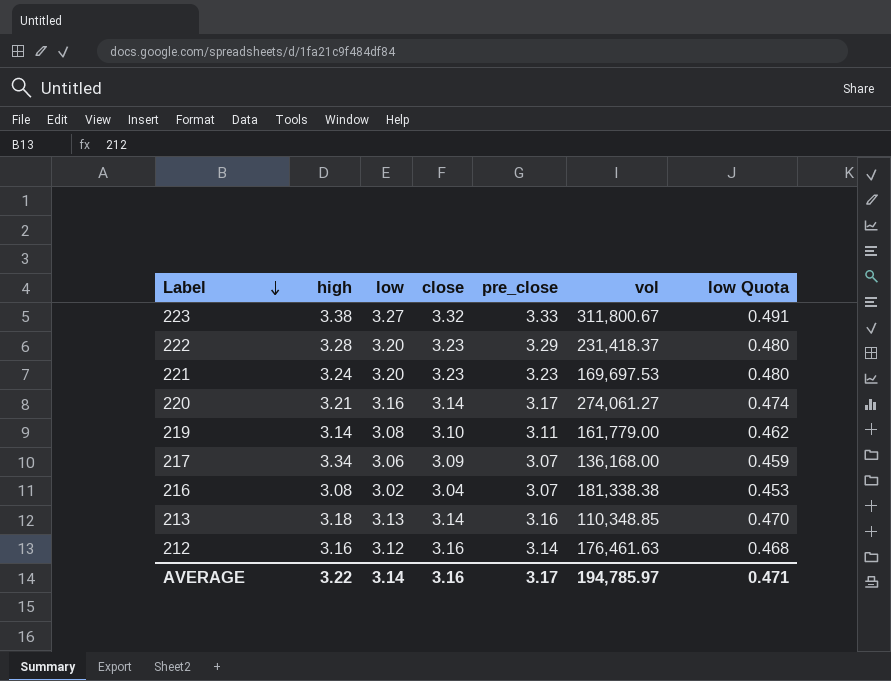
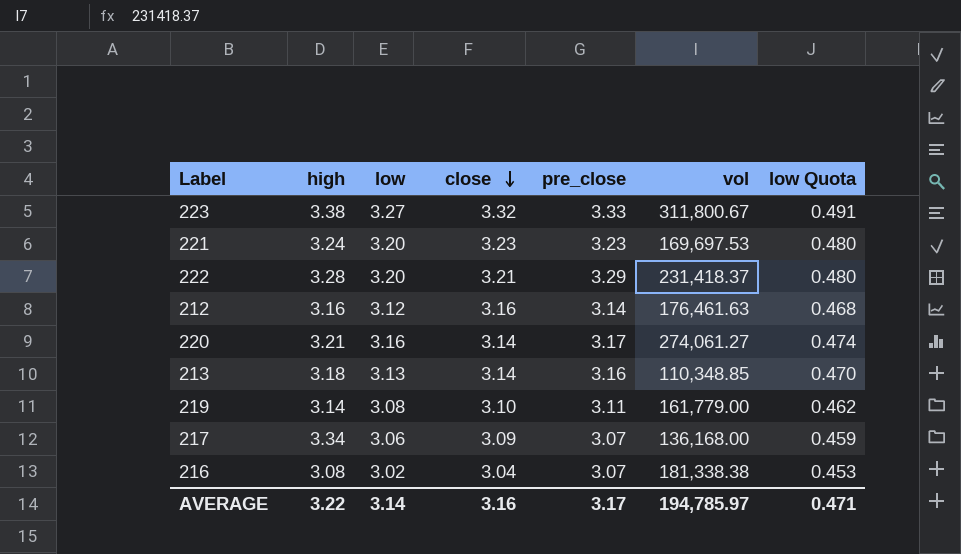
row order: Label descending -> close descending
222 | close: 3.23 -> 3.21

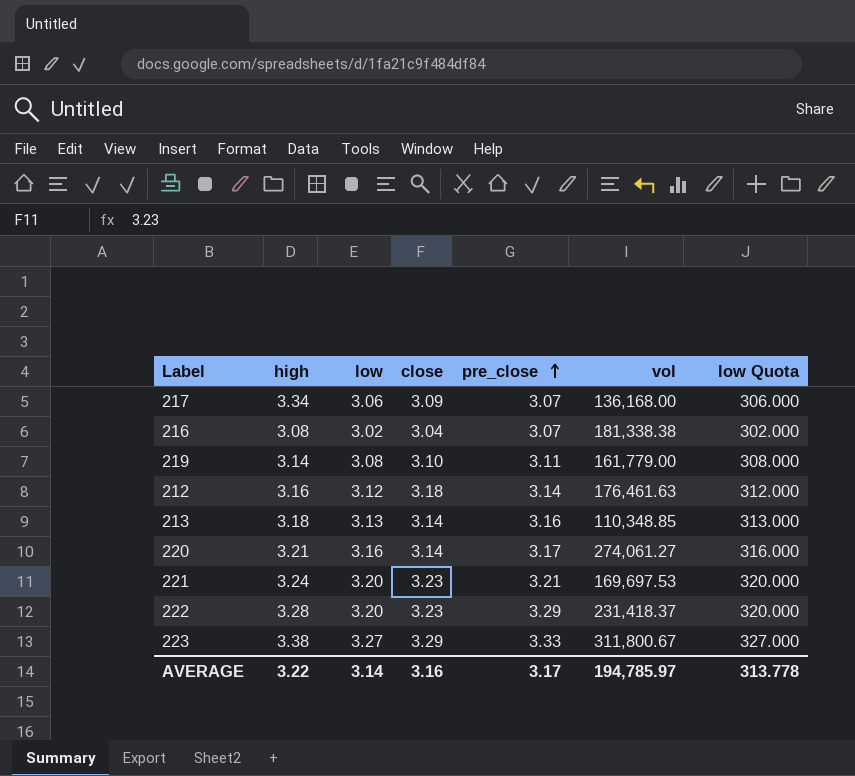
row order: close descending -> pre_close ascending
column low Quota | formula: [low] * 0.15 -> [low] * 100
212 | close: 3.16 -> 3.18
221 | pre_close: 3.23 -> 3.21
222 | close: 3.21 -> 3.23
223 | close: 3.32 -> 3.29
AVERAGE | low Quota: 0.471 -> 313.778

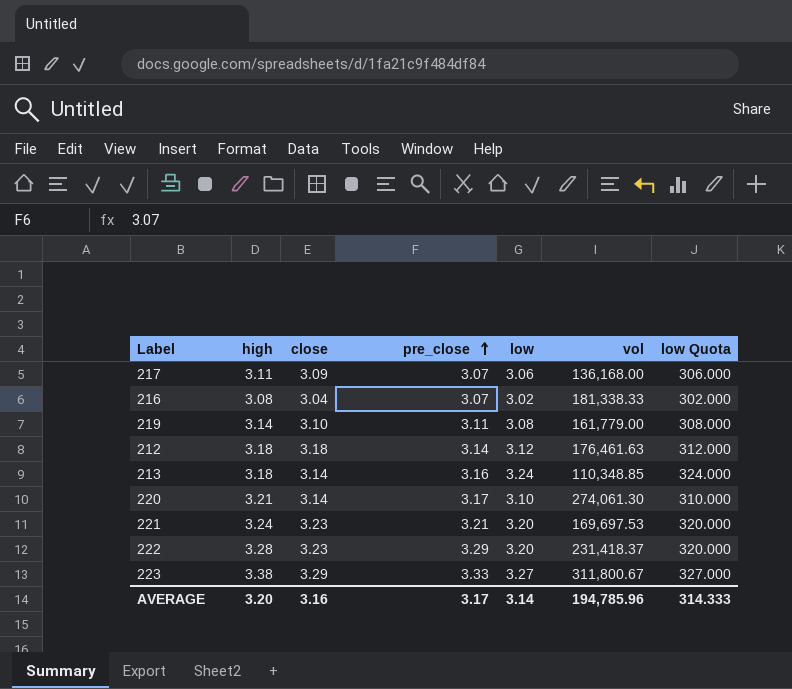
column low | position: 3 -> 5
217 | high: 3.34 -> 3.11
216 | vol: 181,338.38 -> 181,338.33
212 | high: 3.16 -> 3.18
213 | low: 3.13 -> 3.24
213 | low Quota: 313.000 -> 324.000
220 | low: 3.16 -> 3.10
220 | vol: 274,061.27 -> 274,061.30
220 | low Quota: 316.000 -> 310.000
AVERAGE | high: 3.22 -> 3.20
AVERAGE | vol: 194,785.97 -> 194,785.96
AVERAGE | low Quota: 313.778 -> 314.333

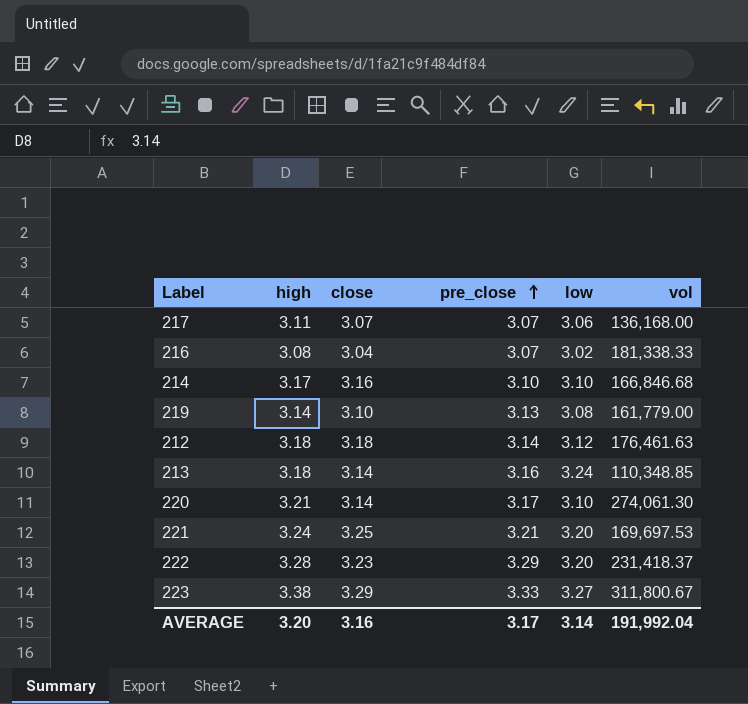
column low Quota | formula: [low] * 100 -> none
217 | close: 3.09 -> 3.07
row 214: none -> 3.17 | 3.16 | 3.10 | 3.10 | 166,846.68
219 | pre_close: 3.11 -> 3.13
221 | close: 3.23 -> 3.25
AVERAGE | vol: 194,785.96 -> 191,992.04

